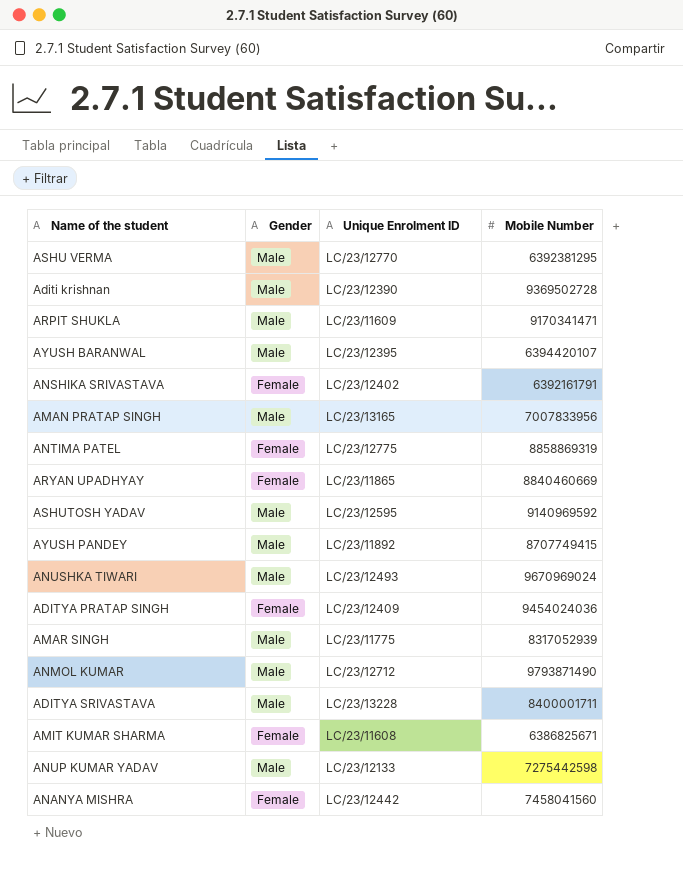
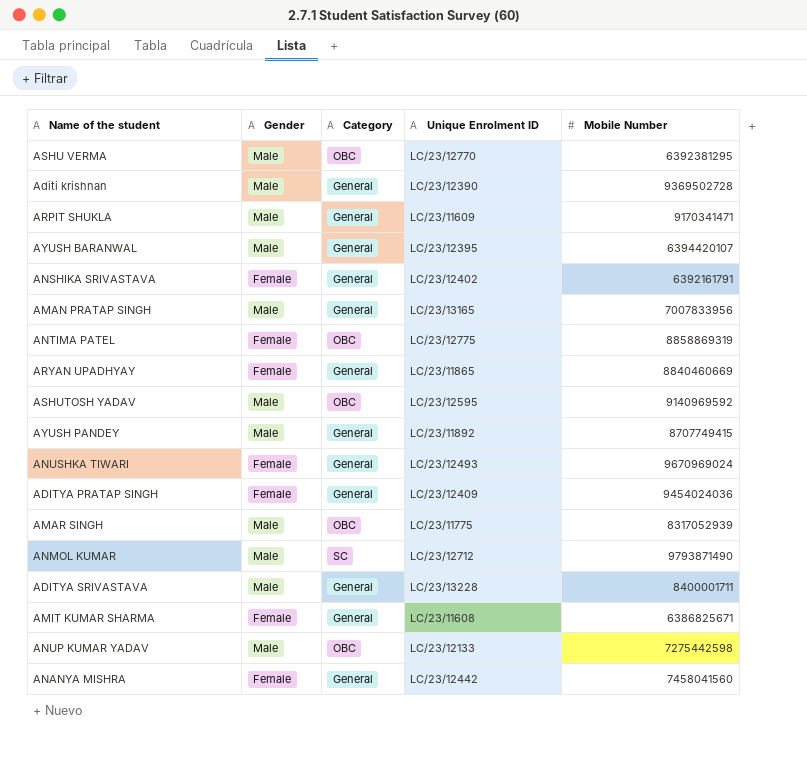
column Category | position: none -> 3
ANUSHKA TIWARI | Gender: Male -> Female

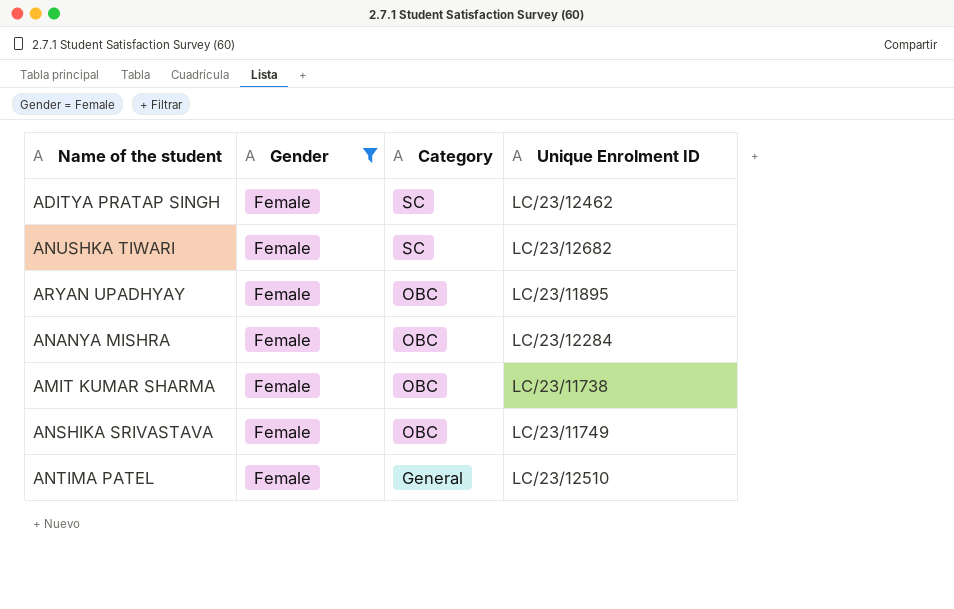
filter: none -> Gender = Female
row order: none -> Category descending
column Mobile Number | position: 5 -> none
ADITYA PRATAP SINGH | Category: General -> SC
ADITYA PRATAP SINGH | Unique Enrolment ID: LC/23/12409 -> LC/23/12462
ANUSHKA TIWARI | Category: General -> SC
ANUSHKA TIWARI | Unique Enrolment ID: LC/23/12493 -> LC/23/12682
ARYAN UPADHYAY | Category: General -> OBC
ARYAN UPADHYAY | Unique Enrolment ID: LC/23/11865 -> LC/23/11895
ANANYA MISHRA | Category: General -> OBC
ANANYA MISHRA | Unique Enrolment ID: LC/23/12442 -> LC/23/12284
AMIT KUMAR SHARMA | Category: General -> OBC
AMIT KUMAR SHARMA | Unique Enrolment ID: LC/23/11608 -> LC/23/11738
ANSHIKA SRIVASTAVA | Category: General -> OBC
ANSHIKA SRIVASTAVA | Unique Enrolment ID: LC/23/12402 -> LC/23/11749
ANTIMA PATEL | Category: OBC -> General
ANTIMA PATEL | Unique Enrolment ID: LC/23/12775 -> LC/23/12510

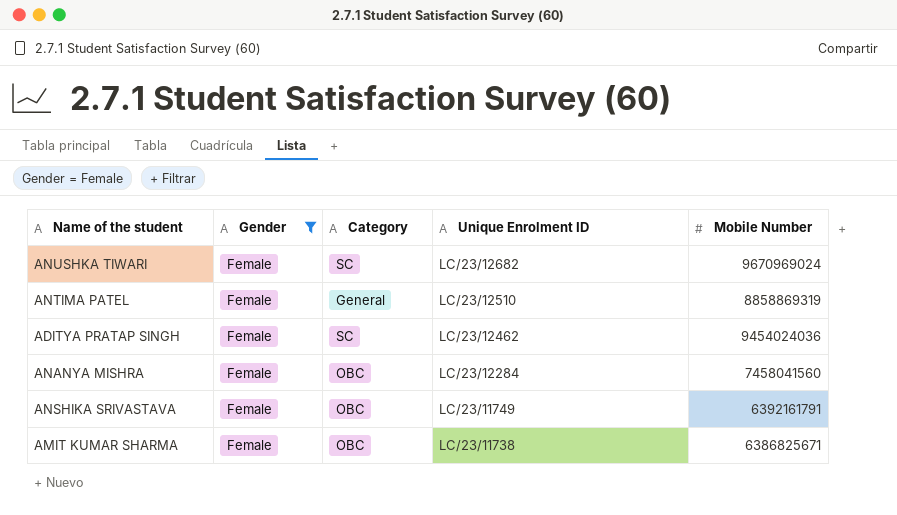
row order: Category descending -> Unique Enrolment ID descending
column Mobile Number | position: none -> 5
row ARYAN UPADHYAY: Female | OBC | LC/23/11895 -> none

